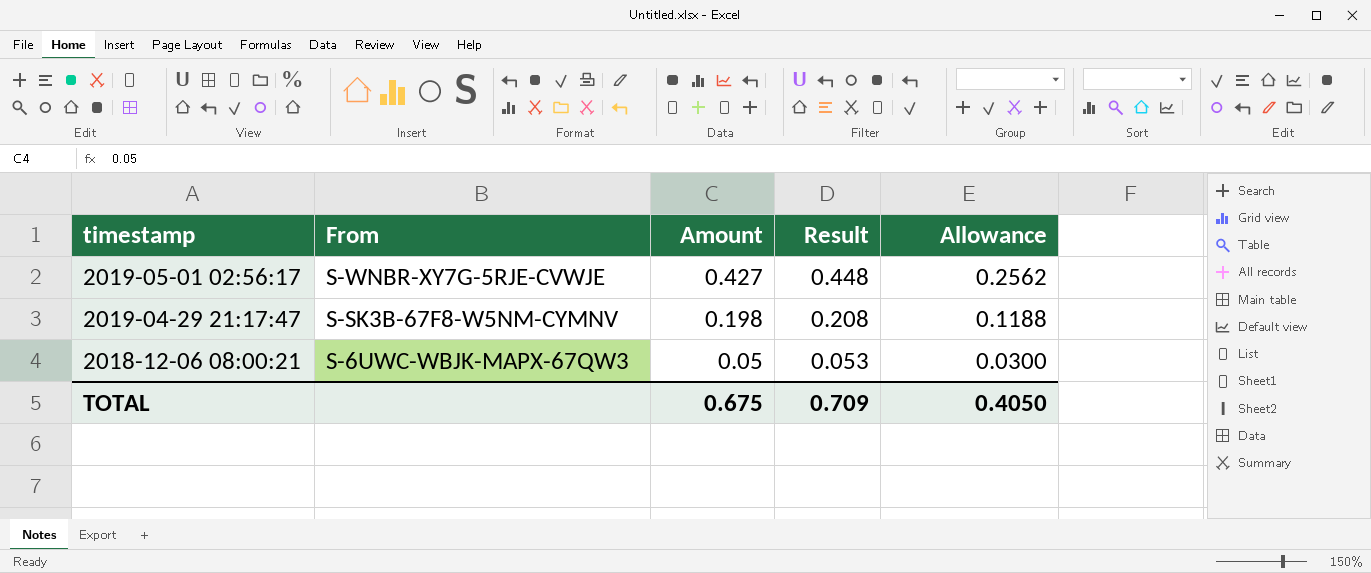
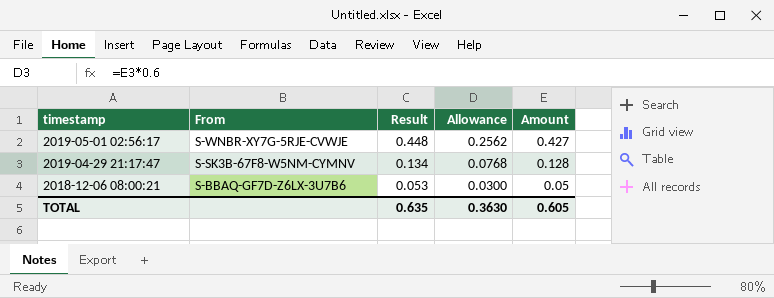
column Amount | position: 3 -> 5
2019-04-29 21:17:47 | Result: 0.208 -> 0.134
2019-04-29 21:17:47 | Allowance: 0.1188 -> 0.0768
2019-04-29 21:17:47 | Amount: 0.198 -> 0.128
2018-12-06 08:00:21 | From: S-6UWC-WBJK-MAPX-67QW3 -> S-BBAQ-GF7D-Z6LX-3U7B6
TOTAL | Result: 0.709 -> 0.635
TOTAL | Allowance: 0.4050 -> 0.3630
TOTAL | Amount: 0.675 -> 0.605

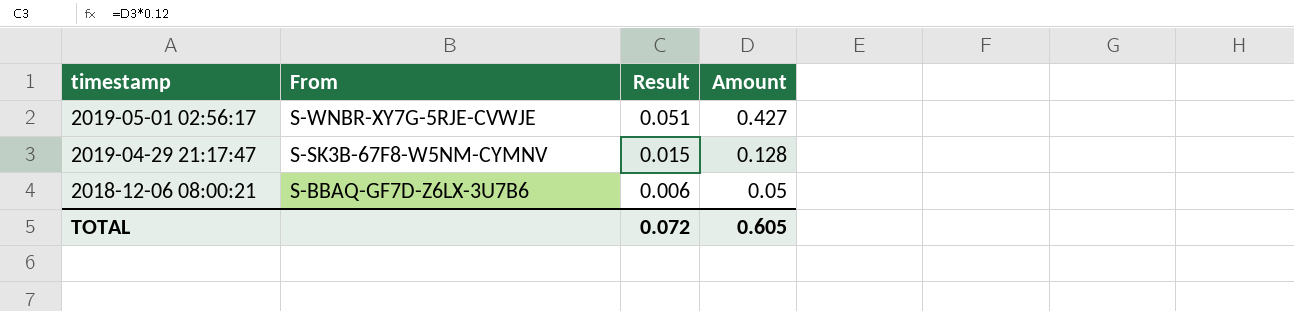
column Allowance | formula: [Amount] * 0.6 -> none
column Result | formula: [Amount] * 1.05 -> [Amount] * 0.12
TOTAL | Result: 0.635 -> 0.072

